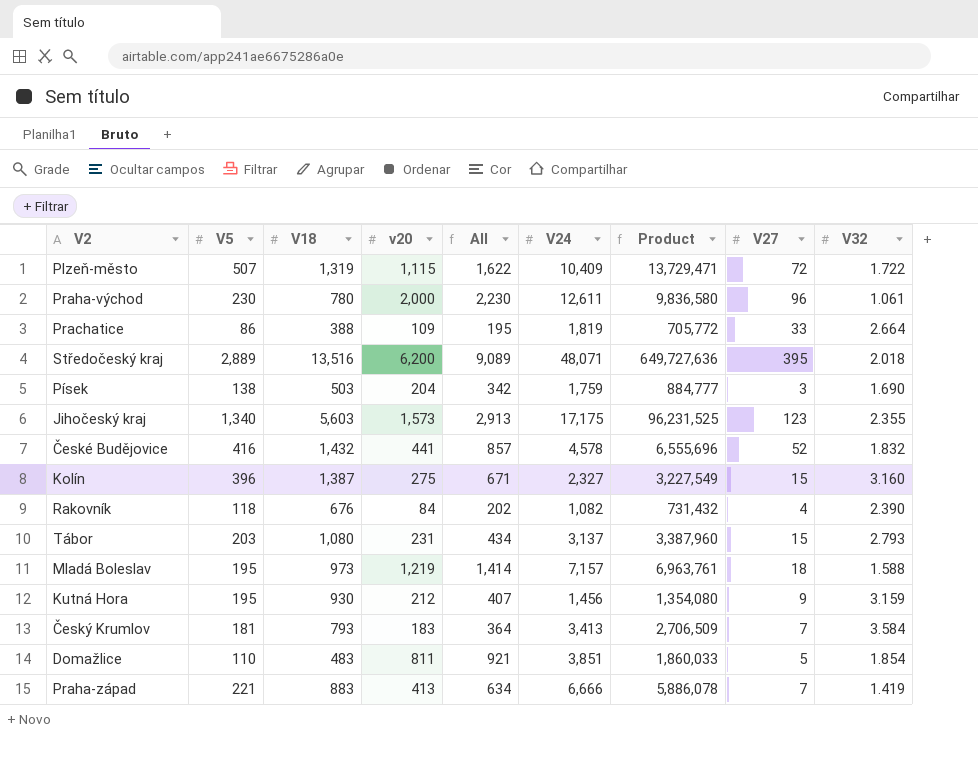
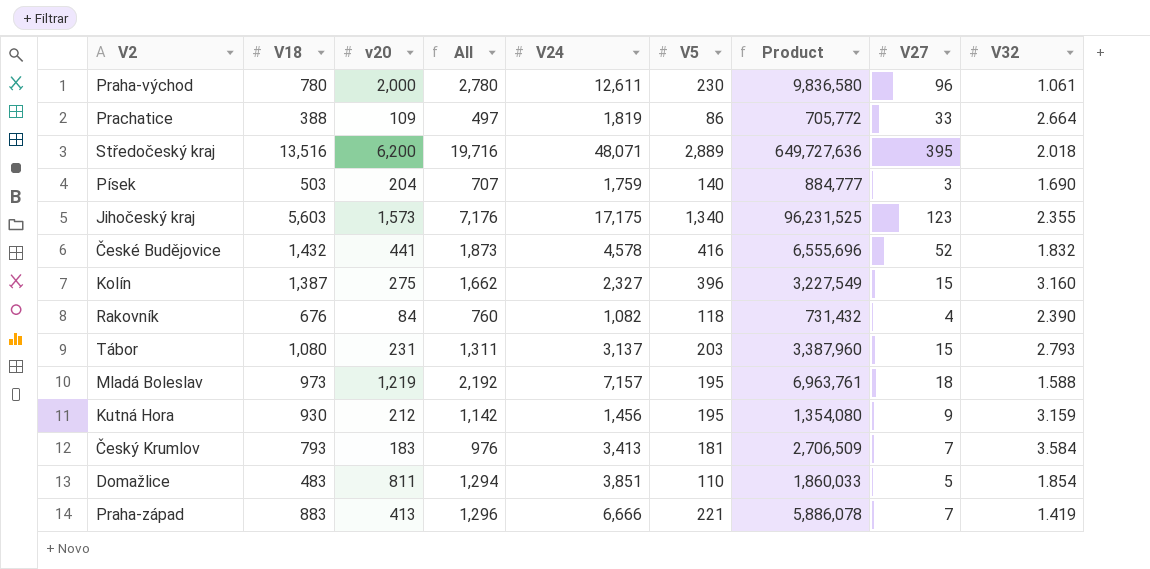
column All | formula: [V5] + [v20] -> [V18] + [v20]
column V5 | position: 2 -> 6
row Plzeň-město: 507 | 1,319 | 1,115 | 1,622 | 10,409 | 13,729,471 | 72 | 1.722 -> none
Písek | V5: 138 -> 140

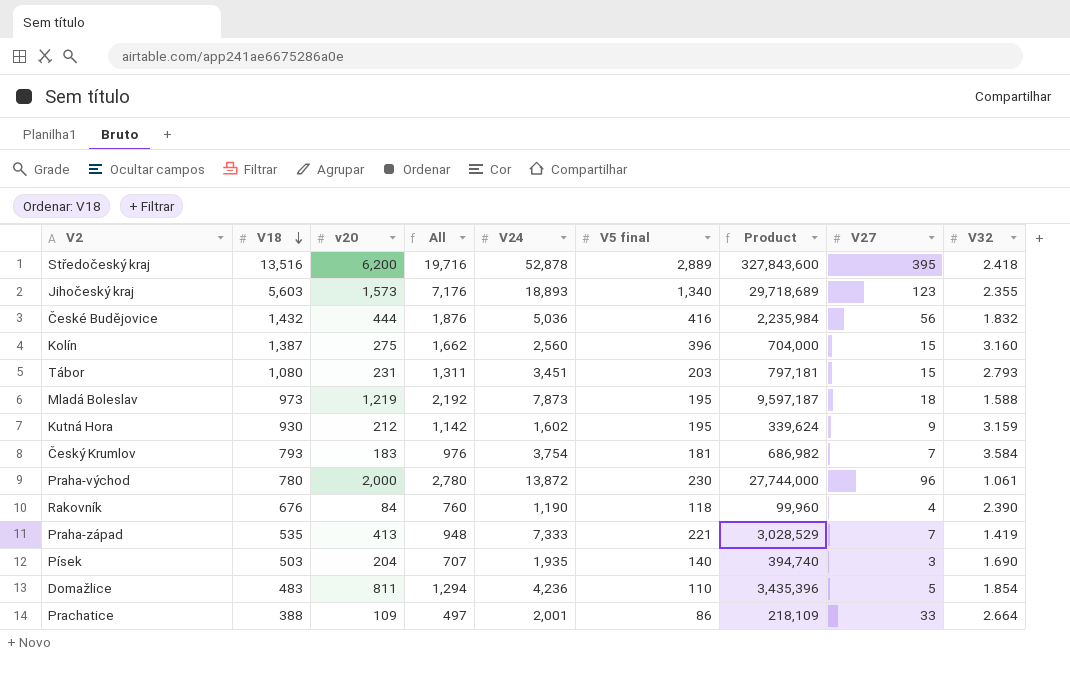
row order: none -> V18 descending
column name: V5 -> V5 final
column Product | formula: [V18] * [V24] -> [v20] * [V24]
Středočeský kraj | V24: 48,071 -> 52,878
Středočeský kraj | V32: 2.018 -> 2.418
Jihočeský kraj | V24: 17,175 -> 18,893
České Budějovice | v20: 441 -> 444
České Budějovice | All: 1,873 -> 1,876
České Budějovice | V24: 4,578 -> 5,036
České Budějovice | V27: 52 -> 56
Kolín | V24: 2,327 -> 2,560
Tábor | V24: 3,137 -> 3,451
Mladá Boleslav | V24: 7,157 -> 7,873
Kutná Hora | V24: 1,456 -> 1,602
Český Krumlov | V24: 3,413 -> 3,754
Praha-východ | V24: 12,611 -> 13,872
Rakovník | V24: 1,082 -> 1,190
Praha-západ | V18: 883 -> 535
Praha-západ | All: 1,296 -> 948
Praha-západ | V24: 6,666 -> 7,333
Písek | V24: 1,759 -> 1,935
Domažlice | V24: 3,851 -> 4,236
Prachatice | V24: 1,819 -> 2,001

